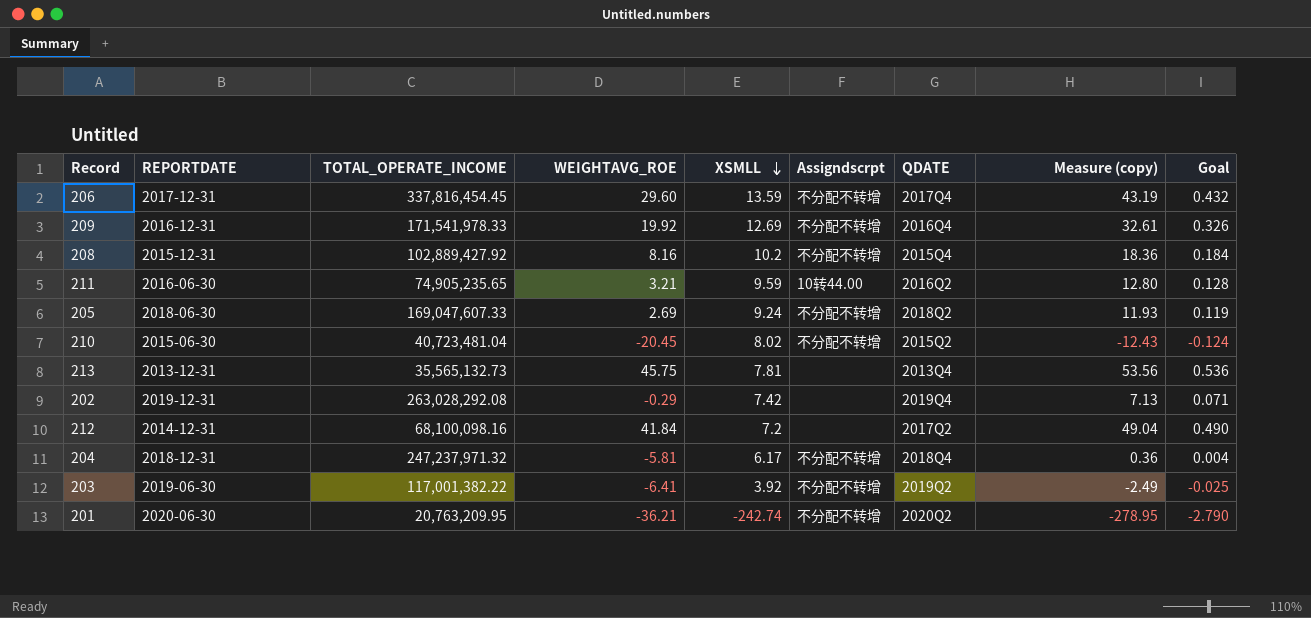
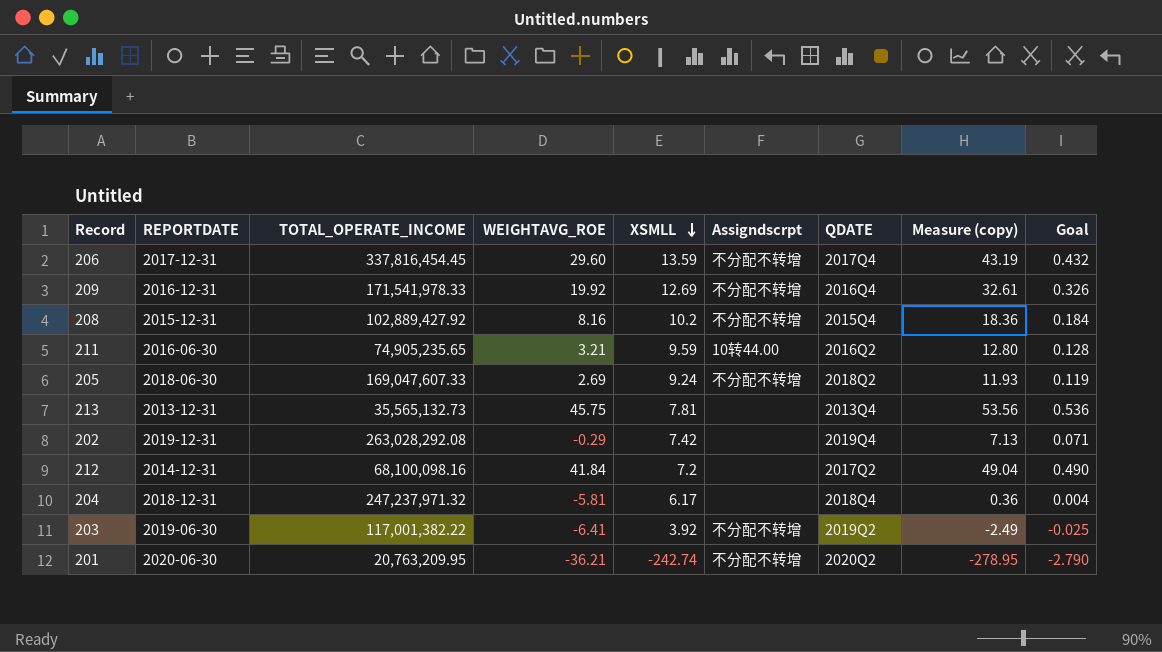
row 210: 2015-06-30 | 40,723,481.04 | -20.45 | 8.02 | 不分配不转增 | 2015Q2 | -12.43 | -0.124 -> none
204 | Assigndscrpt: 不分配不转增 -> none

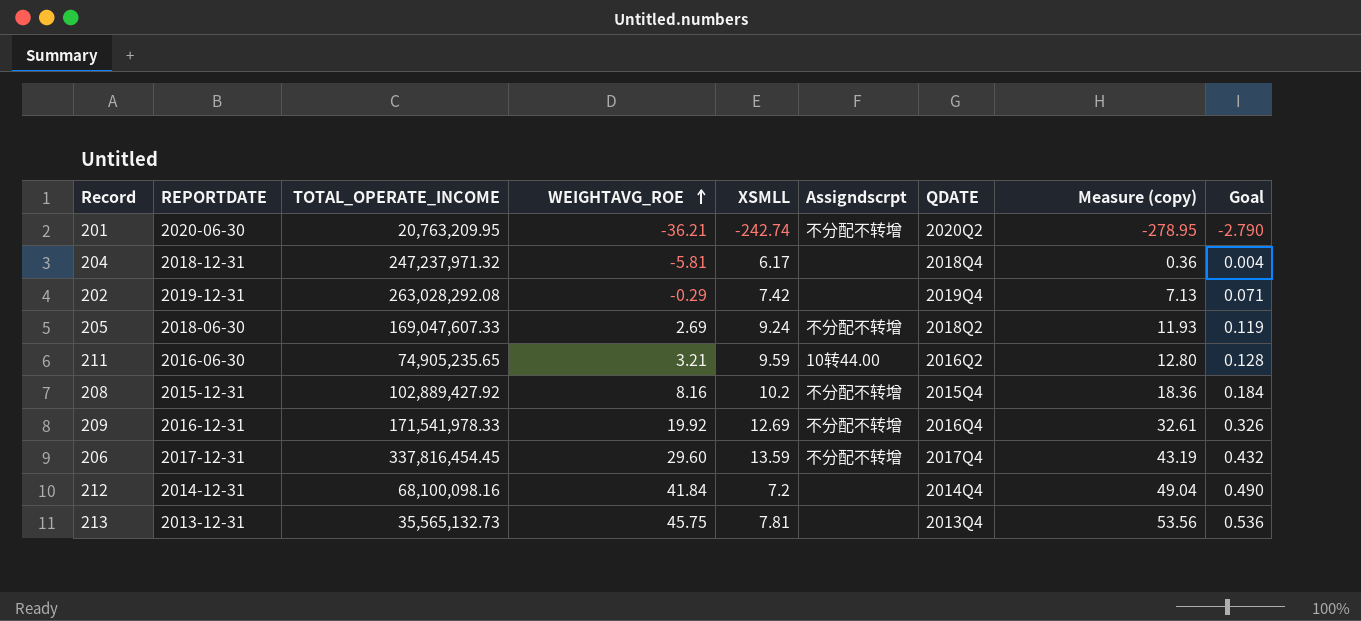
row order: XSMLL descending -> WEIGHTAVG_ROE ascending
row 203: 2019-06-30 | 117,001,382.22 | -6.41 | 3.92 | 不分配不转增 | 2019Q2 | -2.49 | -0.025 -> none
212 | QDATE: 2017Q2 -> 2014Q4

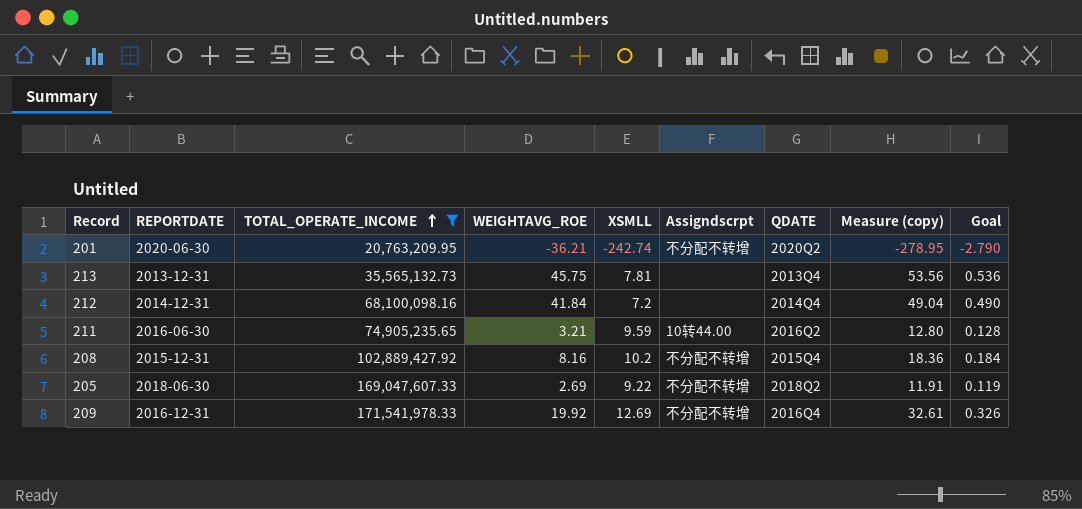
filter: none -> TOTAL_OPERATE_INCOME <= 171,541,978.33
row order: WEIGHTAVG_ROE ascending -> TOTAL_OPERATE_INCOME ascending
205 | XSMLL: 9.24 -> 9.22
205 | Measure (copy): 11.93 -> 11.91

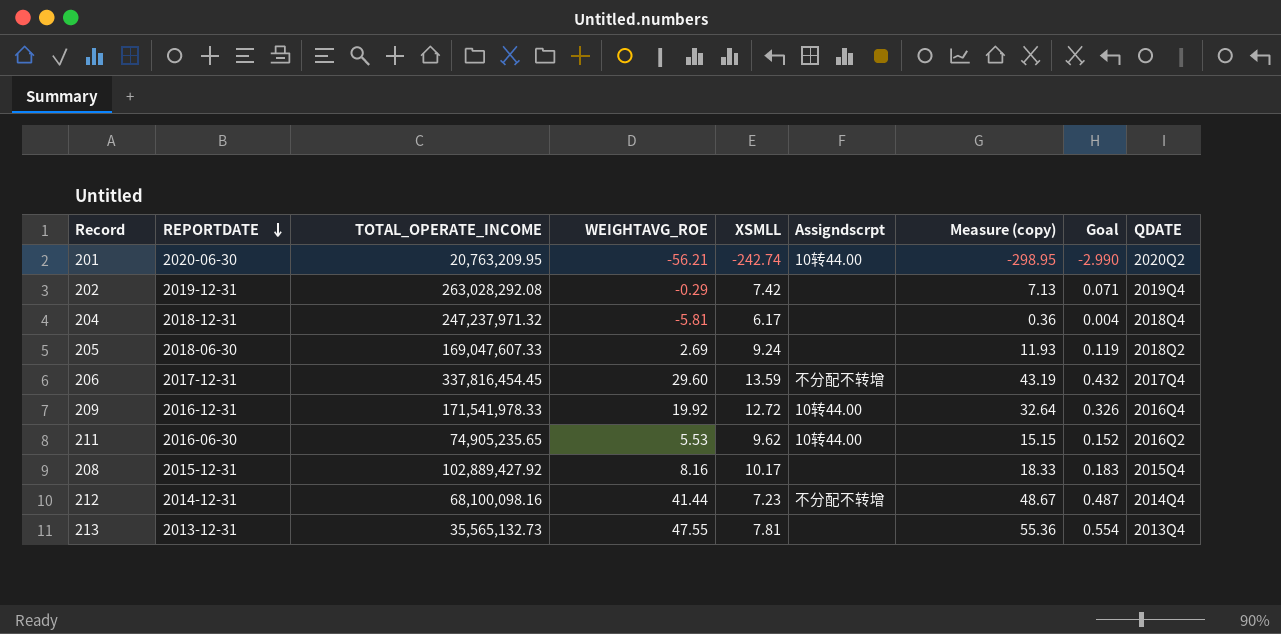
filter: TOTAL_OPERATE_INCOME <= 171,541,978.33 -> none
row order: TOTAL_OPERATE_INCOME ascending -> REPORTDATE descending
column QDATE | position: 7 -> 9
201 | WEIGHTAVG_ROE: -36.21 -> -56.21
201 | Assigndscrpt: 不分配不转增 -> 10转44.00
201 | Measure (copy): -278.95 -> -298.95
201 | Goal: -2.790 -> -2.990
205 | XSMLL: 9.22 -> 9.24
205 | Assigndscrpt: 不分配不转增 -> none
205 | Measure (copy): 11.91 -> 11.93
209 | XSMLL: 12.69 -> 12.72
209 | Assigndscrpt: 不分配不转增 -> 10转44.00
209 | Measure (copy): 32.61 -> 32.64
211 | WEIGHTAVG_ROE: 3.21 -> 5.53
211 | XSMLL: 9.59 -> 9.62
211 | Measure (copy): 12.80 -> 15.15
211 | Goal: 0.128 -> 0.152
208 | XSMLL: 10.2 -> 10.17
208 | Assigndscrpt: 不分配不转增 -> none
208 | Measure (copy): 18.36 -> 18.33
208 | Goal: 0.184 -> 0.183
212 | WEIGHTAVG_ROE: 41.84 -> 41.44
212 | XSMLL: 7.2 -> 7.23
212 | Assigndscrpt: none -> 不分配不转增
212 | Measure (copy): 49.04 -> 48.67
212 | Goal: 0.490 -> 0.487
213 | WEIGHTAVG_ROE: 45.75 -> 47.55
213 | Measure (copy): 53.56 -> 55.36
213 | Goal: 0.536 -> 0.554

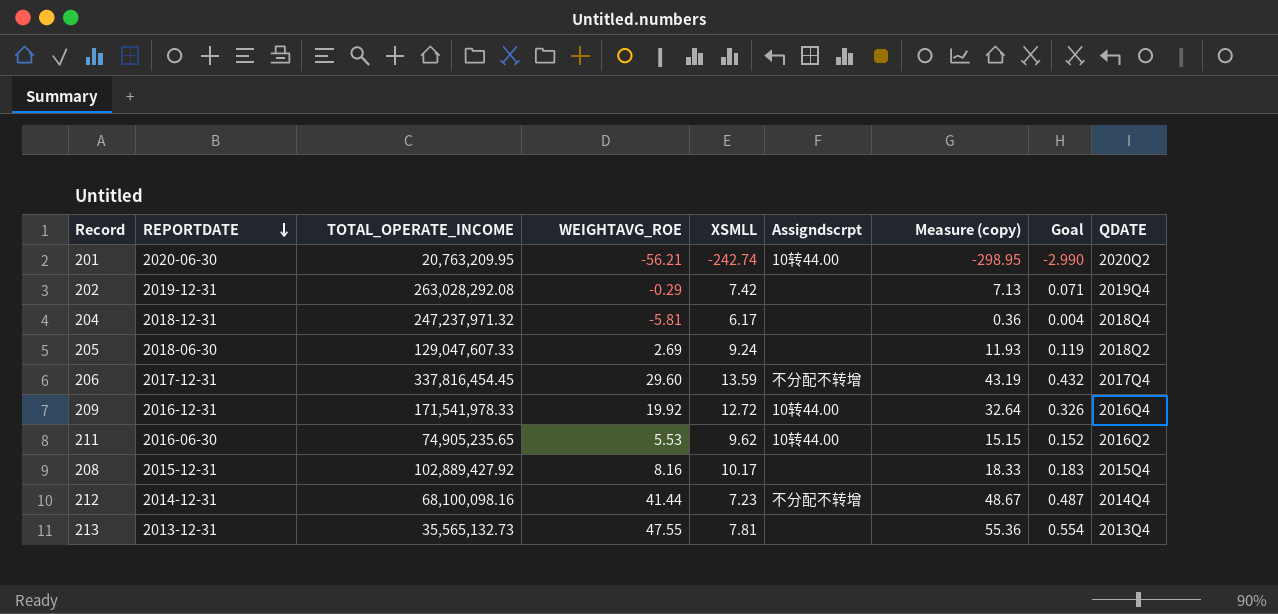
205 | TOTAL_OPERATE_INCOME: 169,047,607.33 -> 129,047,607.33

